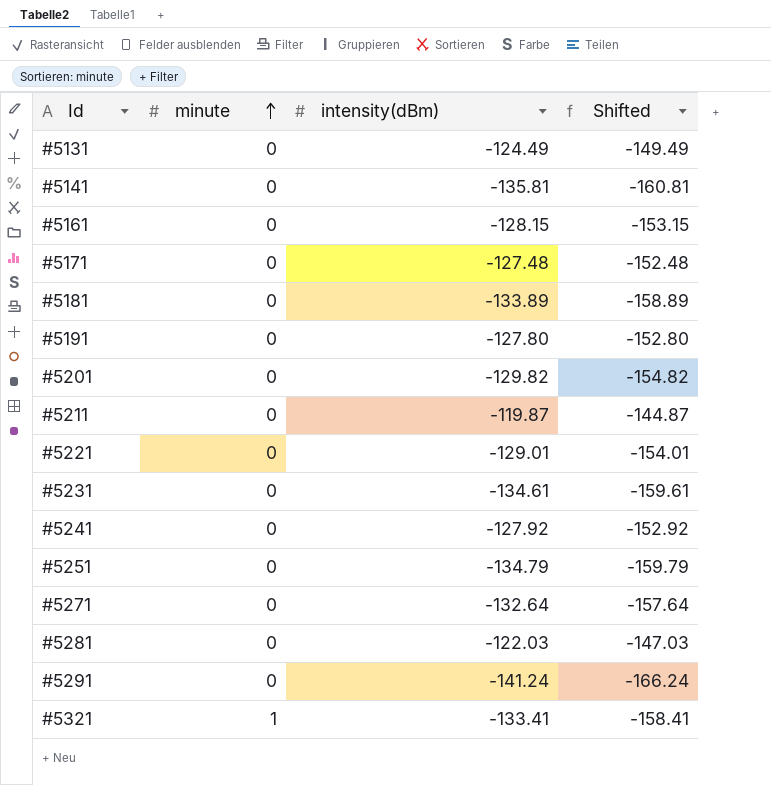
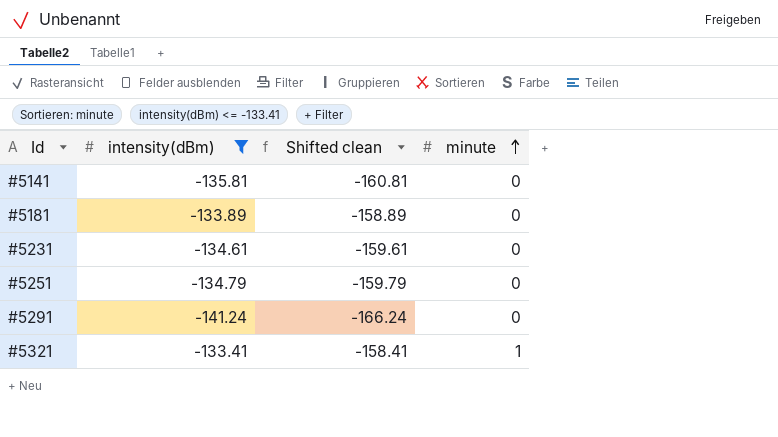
filter: none -> intensity(dBm) <= -133.41
column name: Shifted -> Shifted clean
column minute | position: 2 -> 4

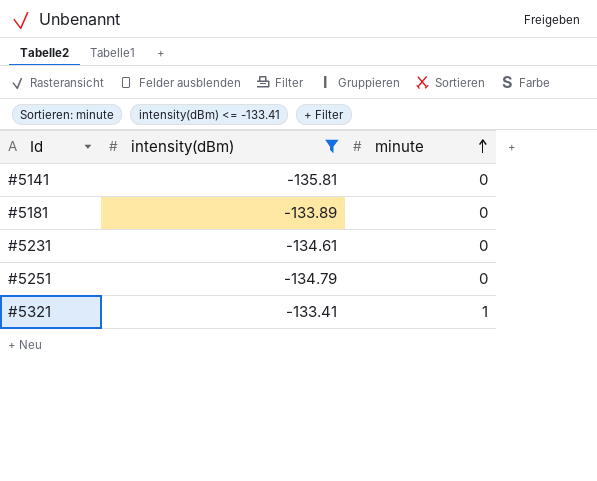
column Shifted clean | formula: [intensity(dBm)] - 25 -> none
row #5291: -141.24 | -166.24 | 0 -> none

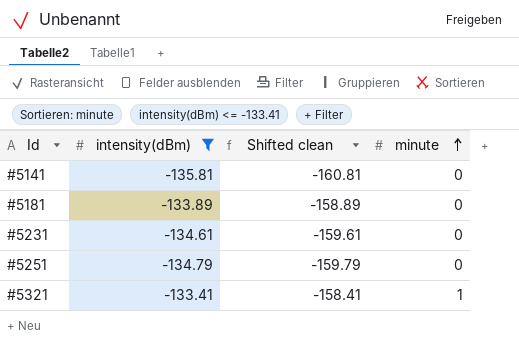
column Shifted clean | formula: none -> [intensity(dBm)] - 25

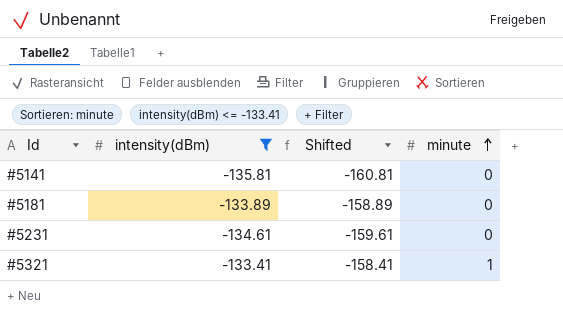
column name: Shifted clean -> Shifted
row #5251: -134.79 | -159.79 | 0 -> none

